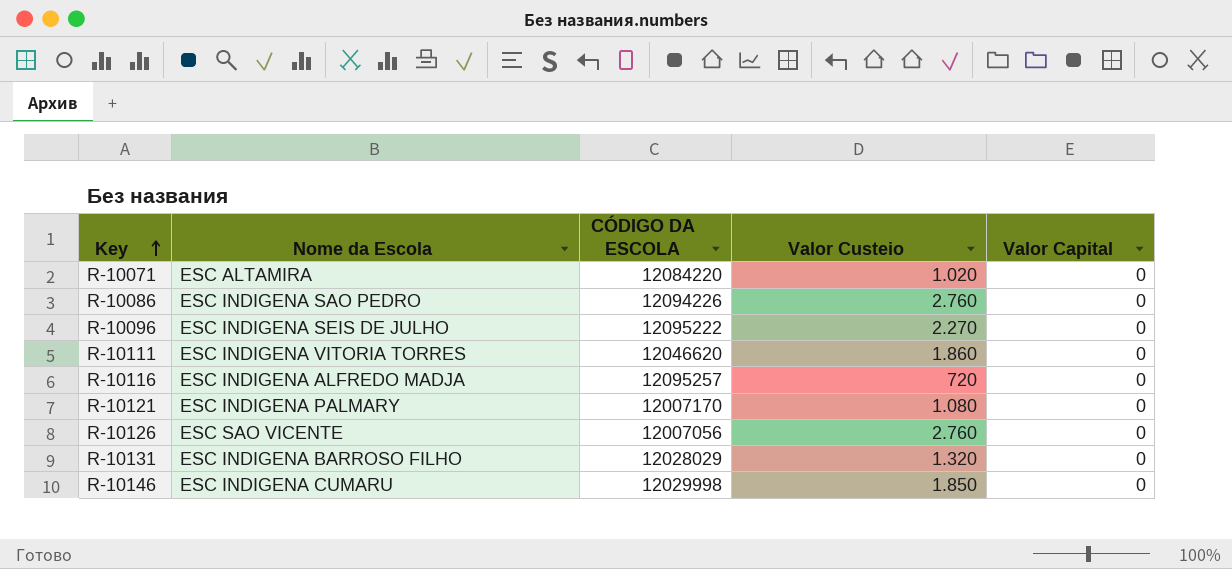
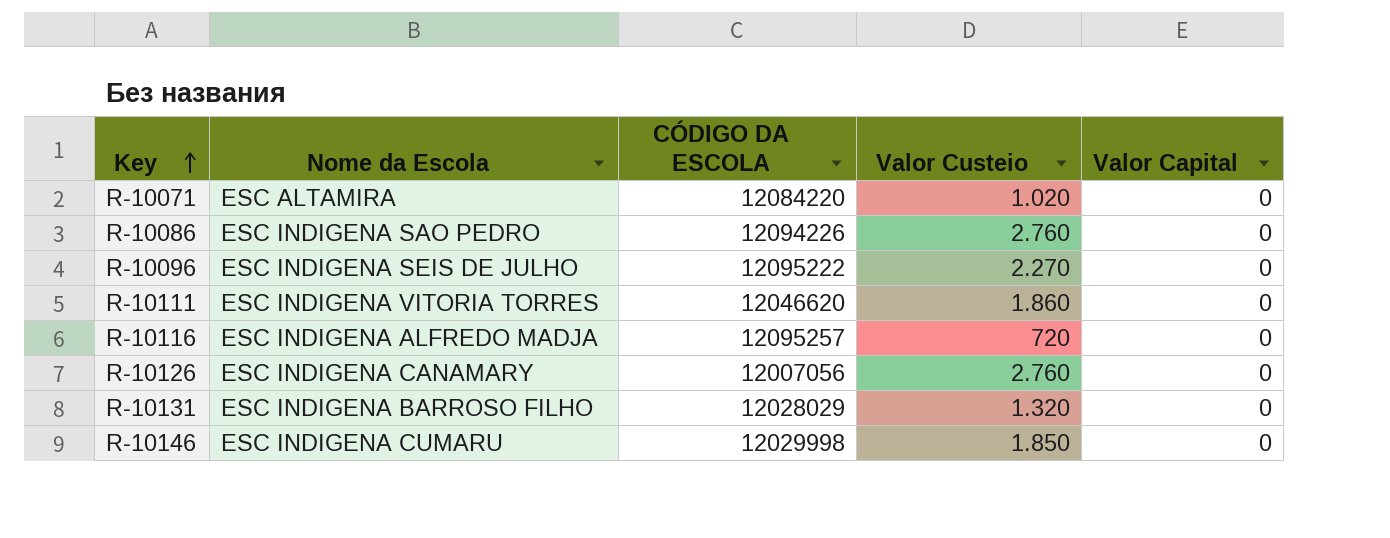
row R-10121: ESC INDIGENA PALMARY | 12007170 | 1.080 | 0 -> none
R-10126 | Nome da Escola: ESC SAO VICENTE -> ESC INDIGENA CANAMARY

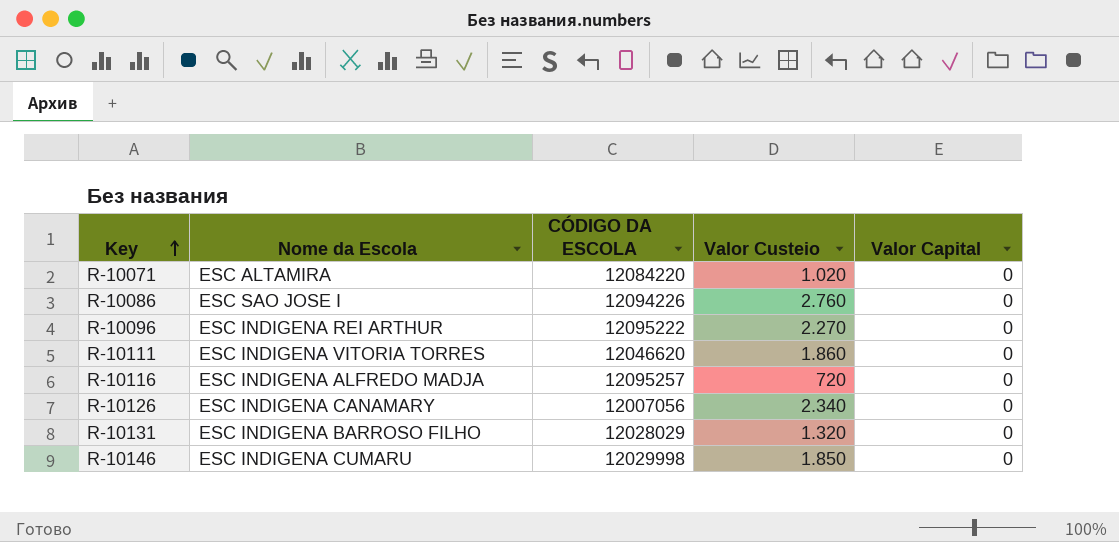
R-10086 | Nome da Escola: ESC INDIGENA SAO PEDRO -> ESC SAO JOSE I
R-10096 | Nome da Escola: ESC INDIGENA SEIS DE JULHO -> ESC INDIGENA REI ARTHUR
R-10126 | Valor Custeio: 2.760 -> 2.340

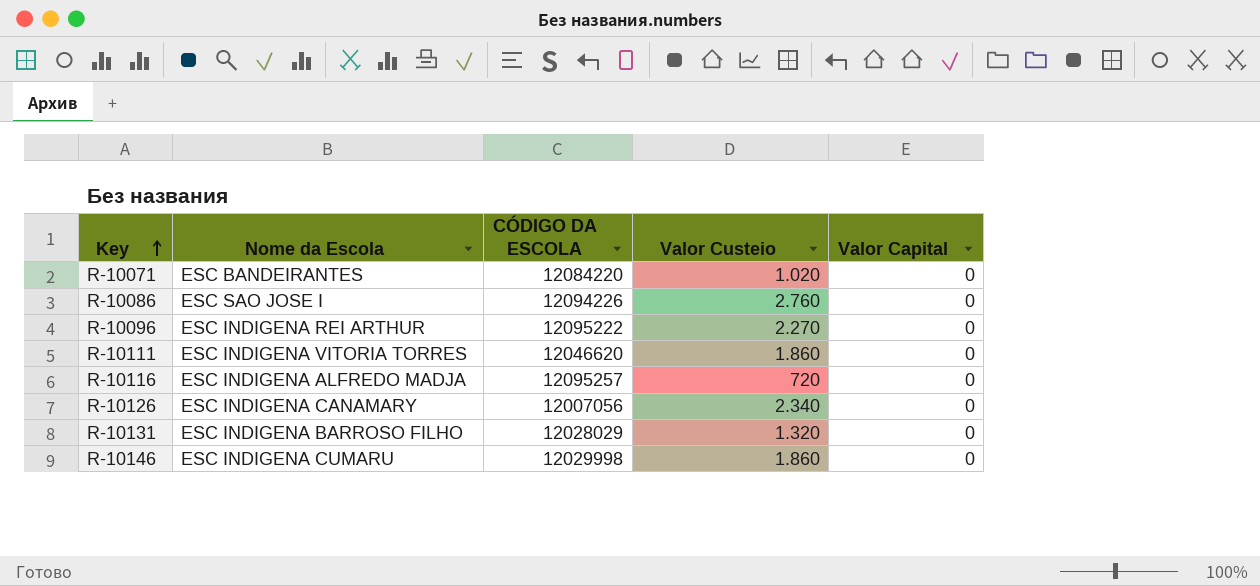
R-10071 | Nome da Escola: ESC ALTAMIRA -> ESC BANDEIRANTES
R-10146 | Valor Custeio: 1.850 -> 1.860

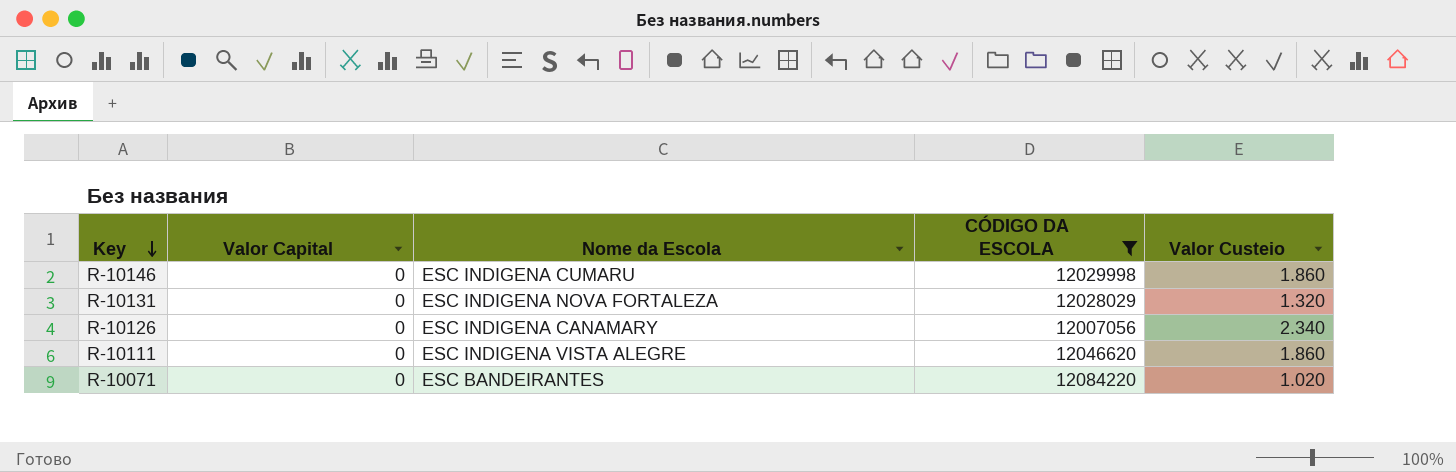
filter: none -> CÓDIGO DA ESCOLA <= 12084220
row order: Key ascending -> Key descending
column Valor Capital | position: 5 -> 2
R-10131 | Nome da Escola: ESC INDIGENA BARROSO FILHO -> ESC INDIGENA NOVA FORTALEZA
R-10111 | Nome da Escola: ESC INDIGENA VITORIA TORRES -> ESC INDIGENA VISTA ALEGRE

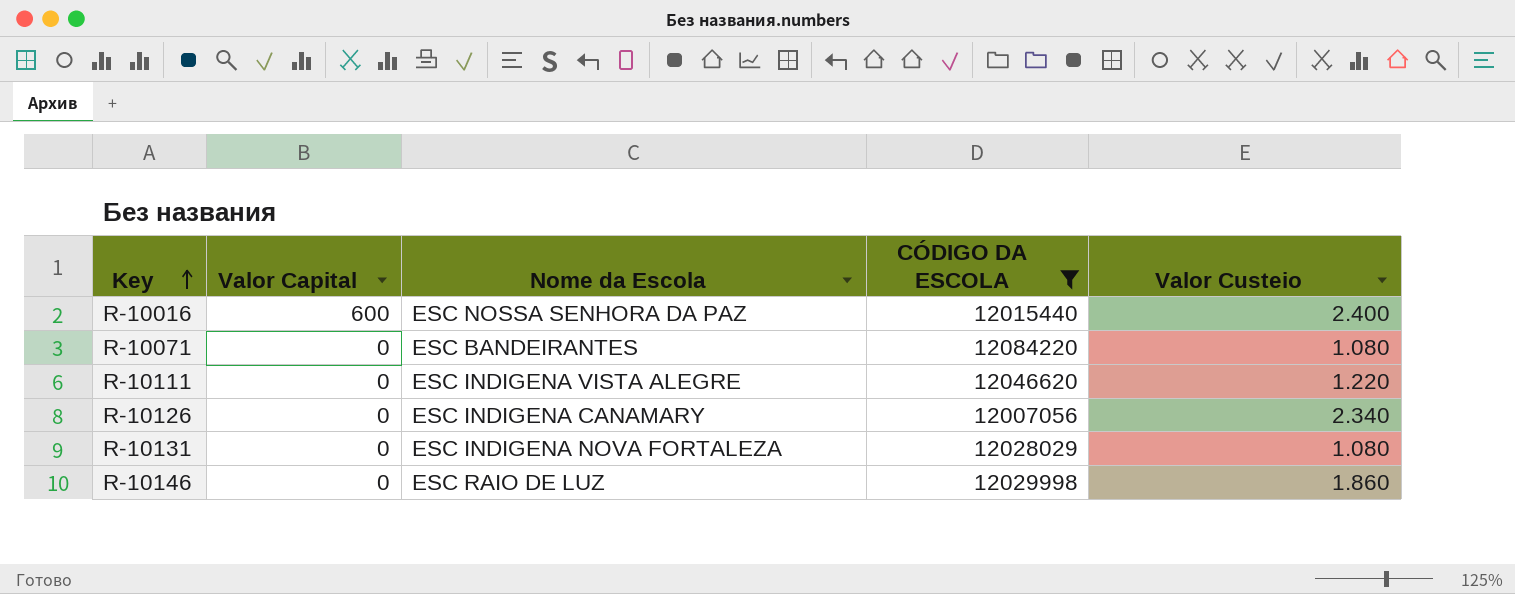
row order: Key descending -> Key ascending
row R-10016: none -> 600 | ESC NOSSA SENHORA DA PAZ | 12015440 | 2.400
R-10071 | Valor Custeio: 1.020 -> 1.080
R-10111 | Valor Custeio: 1.860 -> 1.220
R-10131 | Valor Custeio: 1.320 -> 1.080
R-10146 | Nome da Escola: ESC INDIGENA CUMARU -> ESC RAIO DE LUZ

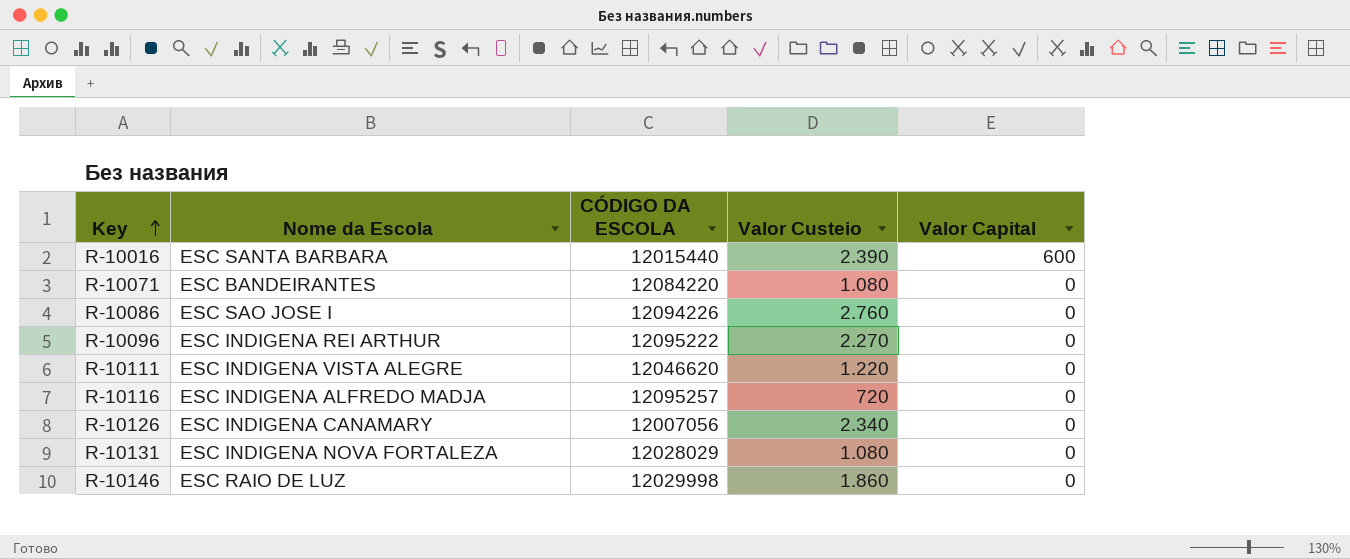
filter: CÓDIGO DA ESCOLA <= 12084220 -> none
column Valor Capital | position: 2 -> 5
R-10016 | Nome da Escola: ESC NOSSA SENHORA DA PAZ -> ESC SANTA BARBARA
R-10016 | Valor Custeio: 2.400 -> 2.390

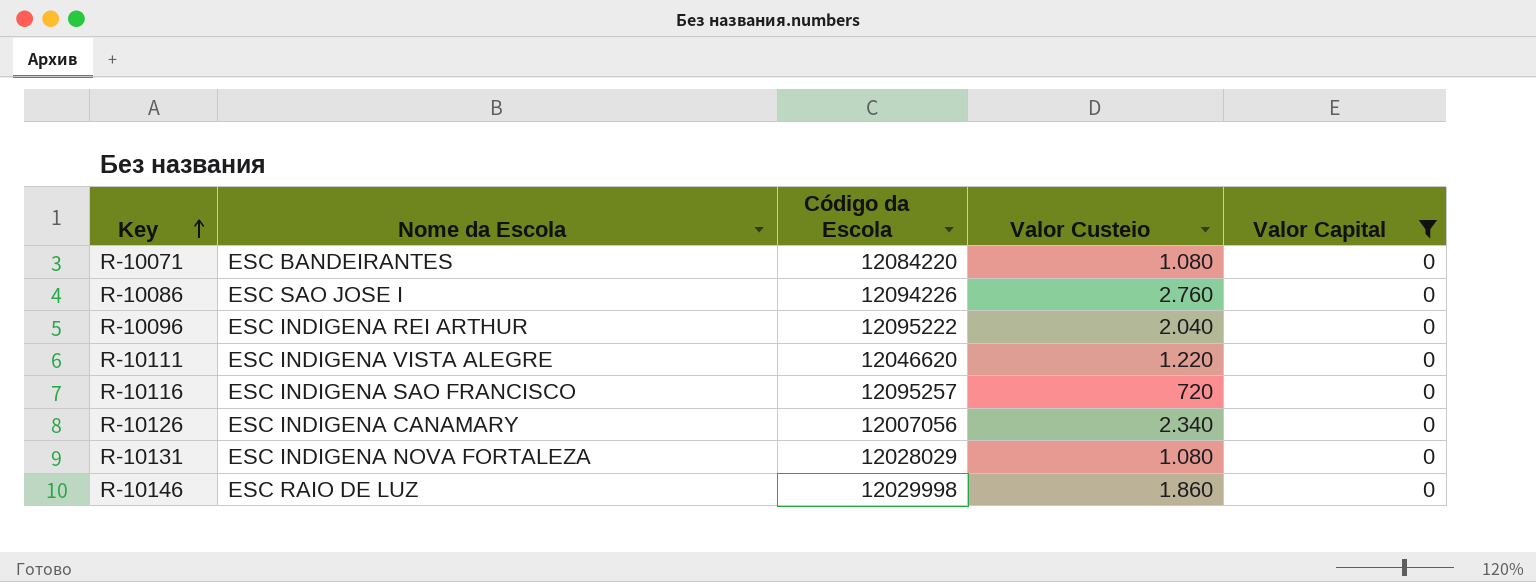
filter: none -> Valor Capital = 0
column name: CÓDIGO DA ESCOLA -> Código da Escola
R-10096 | Valor Custeio: 2.270 -> 2.040
R-10116 | Nome da Escola: ESC INDIGENA ALFREDO MADJA -> ESC INDIGENA SAO FRANCISCO

